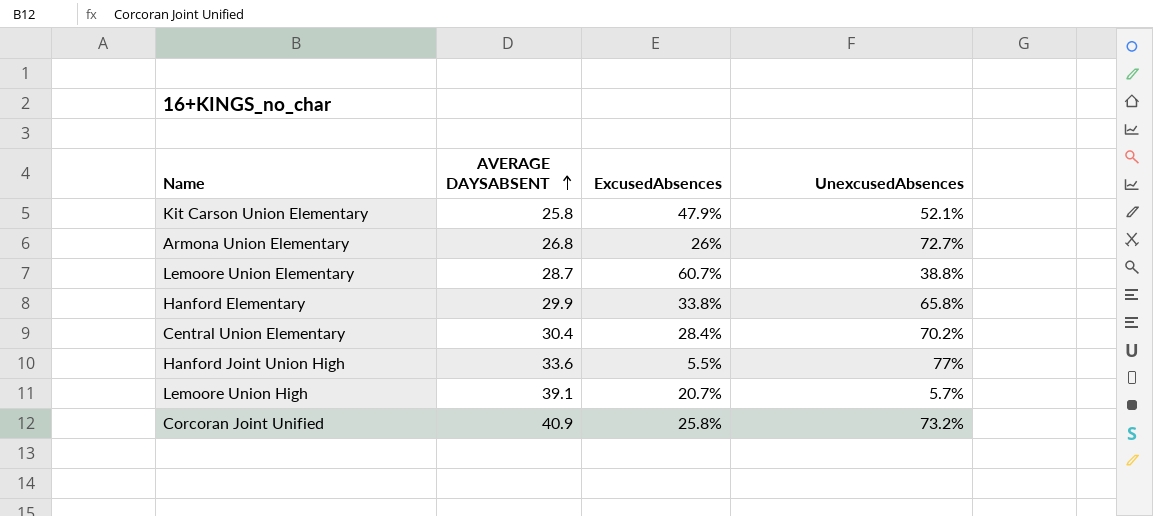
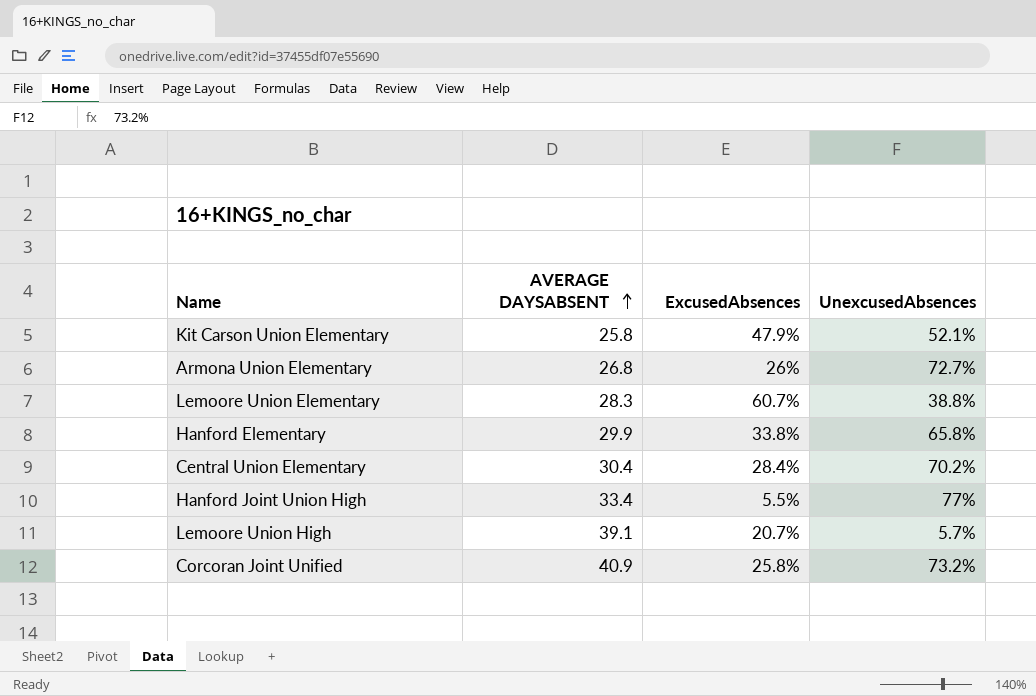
Lemoore Union Elementary | AVERAGE DAYSABSENT: 28.7 -> 28.3
Hanford Joint Union High | AVERAGE DAYSABSENT: 33.6 -> 33.4

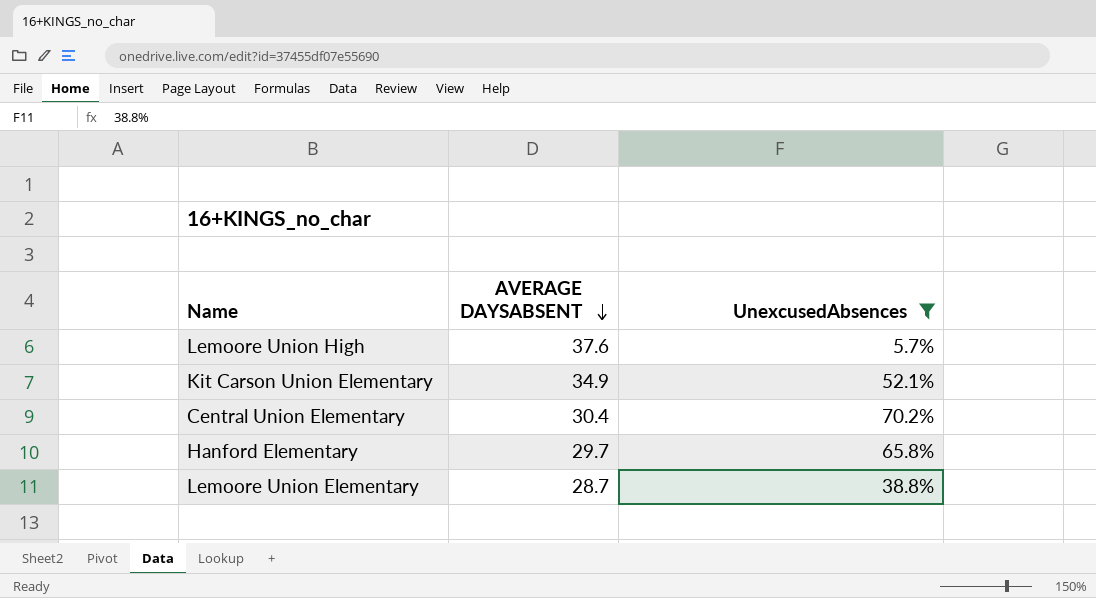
filter: none -> UnexcusedAbsences <= 70.2%
row order: AVERAGE DAYSABSENT ascending -> AVERAGE DAYSABSENT descending
column ExcusedAbsences | position: 3 -> none
Lemoore Union High | AVERAGE DAYSABSENT: 39.1 -> 37.6
Kit Carson Union Elementary | AVERAGE DAYSABSENT: 25.8 -> 34.9
Hanford Elementary | AVERAGE DAYSABSENT: 29.9 -> 29.7
Lemoore Union Elementary | AVERAGE DAYSABSENT: 28.3 -> 28.7

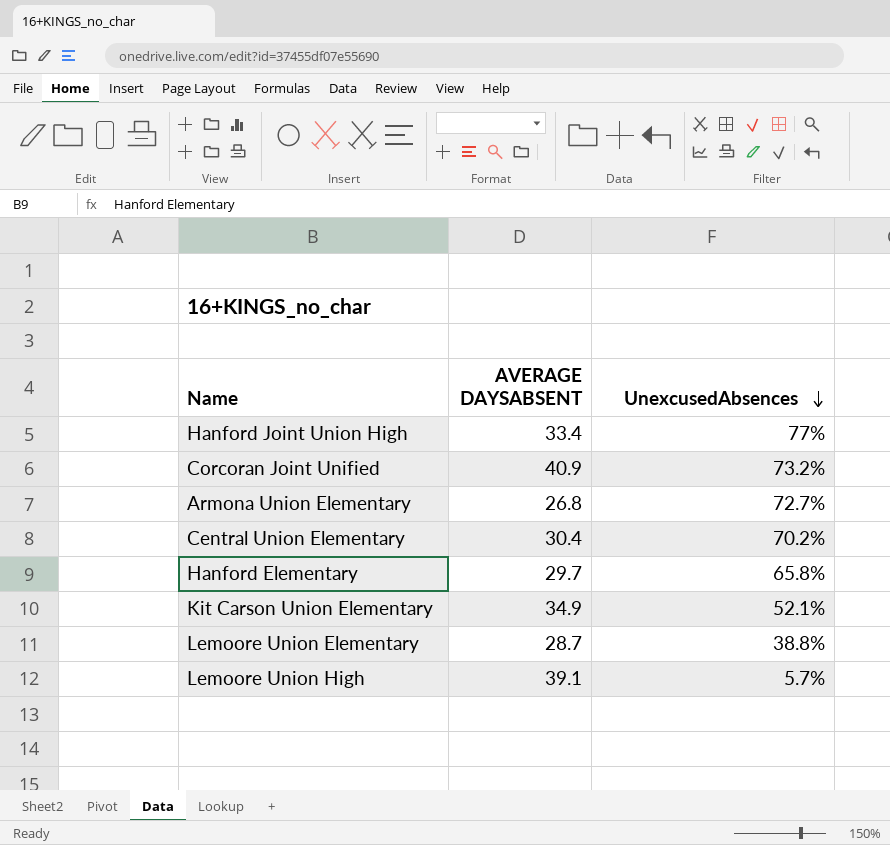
filter: UnexcusedAbsences <= 70.2% -> none
row order: AVERAGE DAYSABSENT descending -> UnexcusedAbsences descending
Lemoore Union High | AVERAGE DAYSABSENT: 37.6 -> 39.1

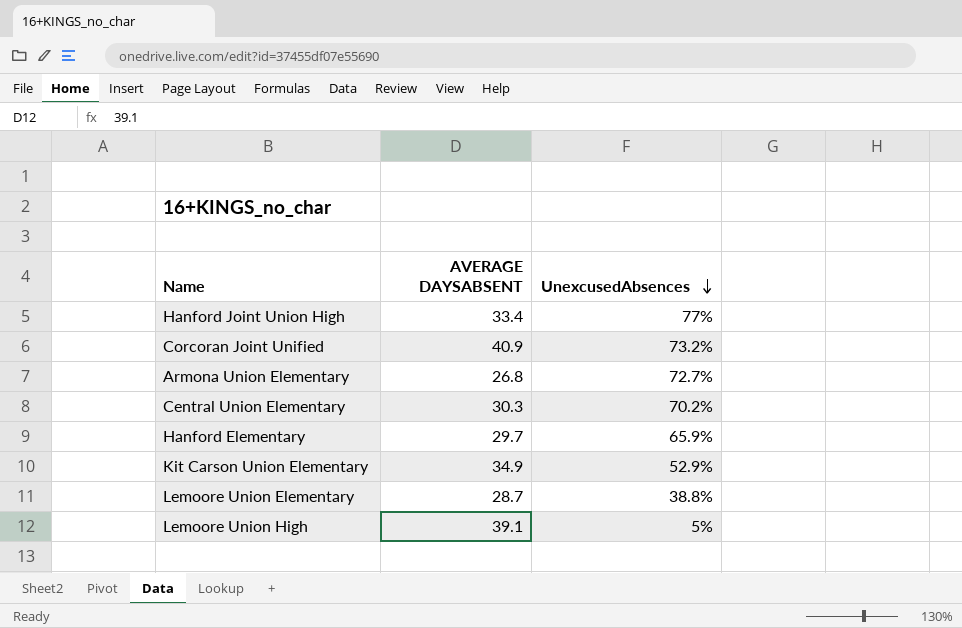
Central Union Elementary | AVERAGE DAYSABSENT: 30.4 -> 30.3
Hanford Elementary | UnexcusedAbsences: 65.8% -> 65.9%
Kit Carson Union Elementary | UnexcusedAbsences: 52.1% -> 52.9%
Lemoore Union High | UnexcusedAbsences: 5.7% -> 5%

